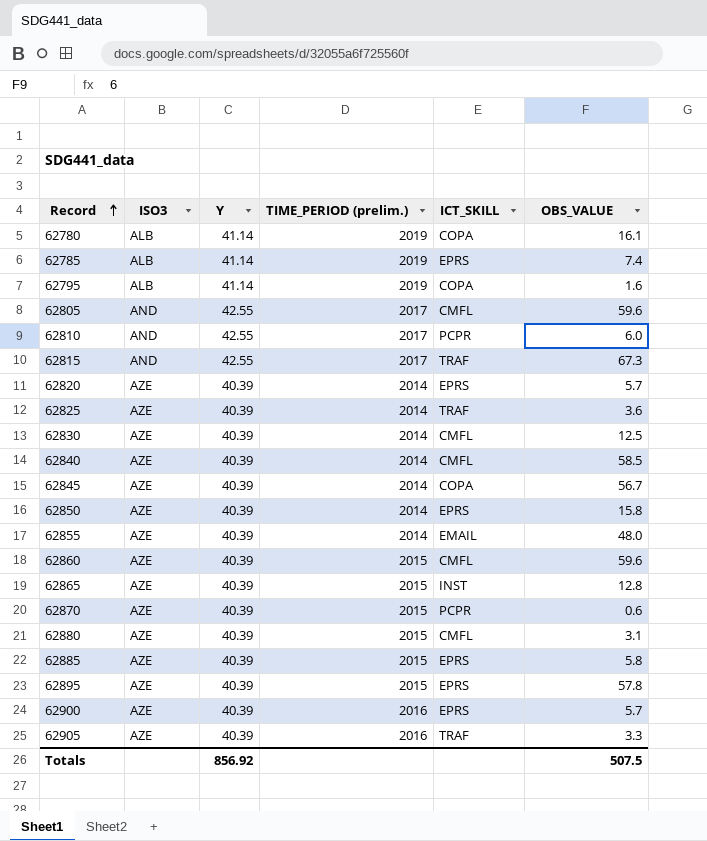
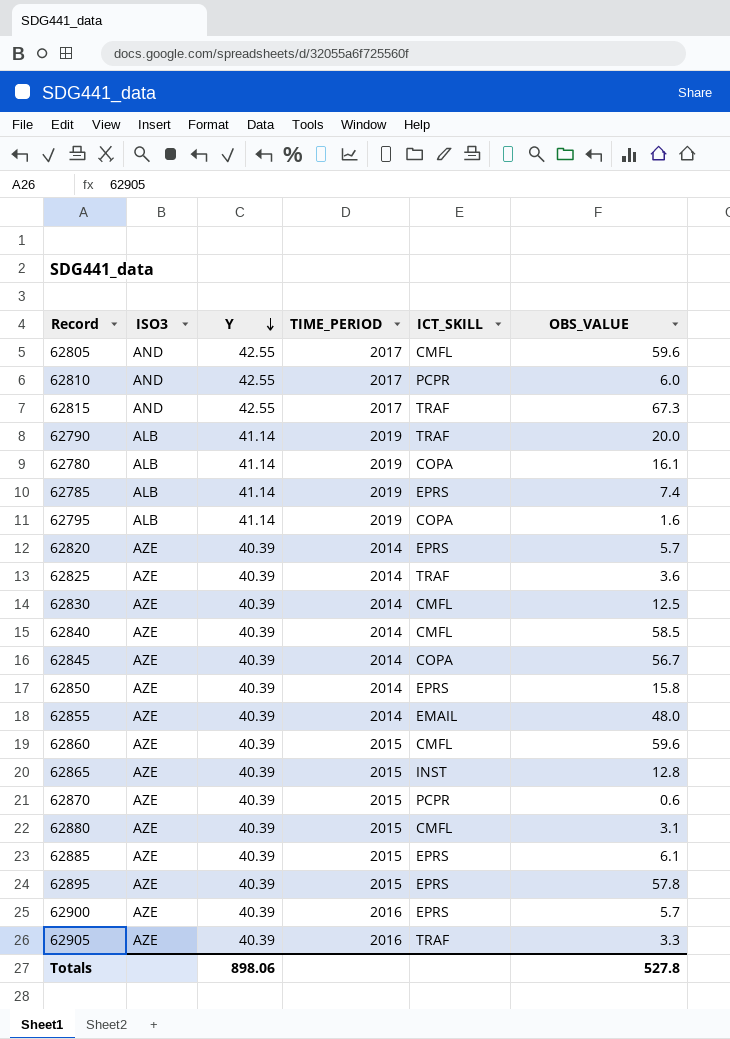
row order: Record ascending -> Y descending
column name: TIME_PERIOD (prelim.) -> TIME_PERIOD
row 62790: none -> ALB | 41.14 | 2019 | TRAF | 20.0
62885 | OBS_VALUE: 5.8 -> 6.1
Totals | Y: 856.92 -> 898.06
Totals | OBS_VALUE: 507.5 -> 527.8

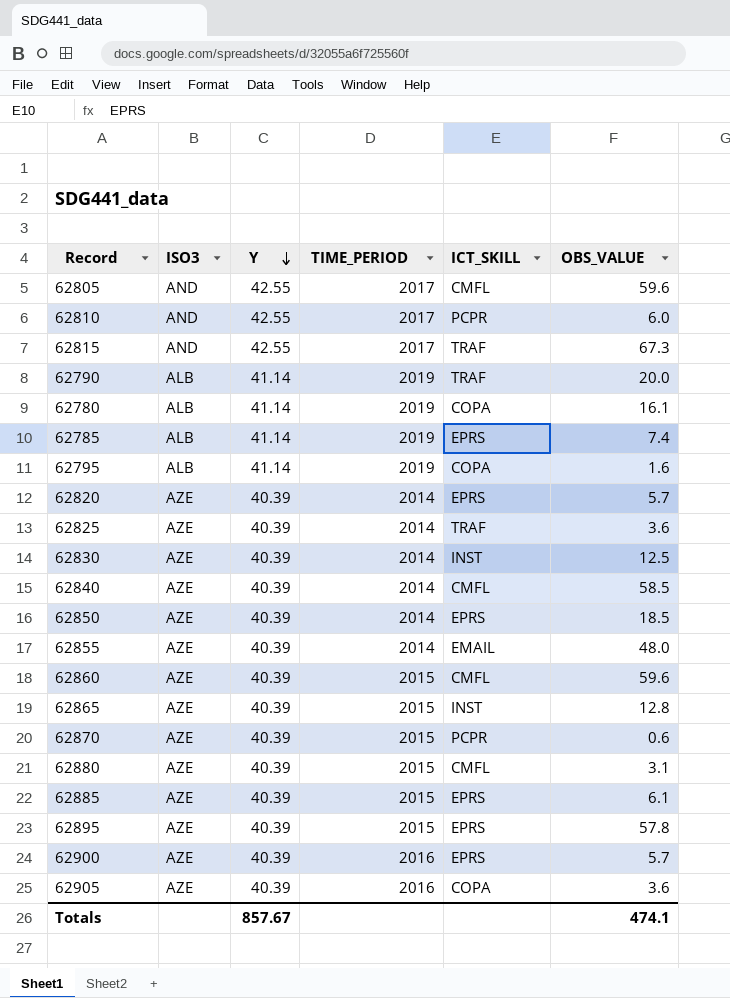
row 62845: AZE | 40.39 | 2014 | COPA | 56.7 -> none
62830 | ICT_SKILL: CMFL -> INST
62850 | OBS_VALUE: 15.8 -> 18.5
62905 | ICT_SKILL: TRAF -> COPA
62905 | OBS_VALUE: 3.3 -> 3.6
Totals | Y: 898.06 -> 857.67
Totals | OBS_VALUE: 527.8 -> 474.1

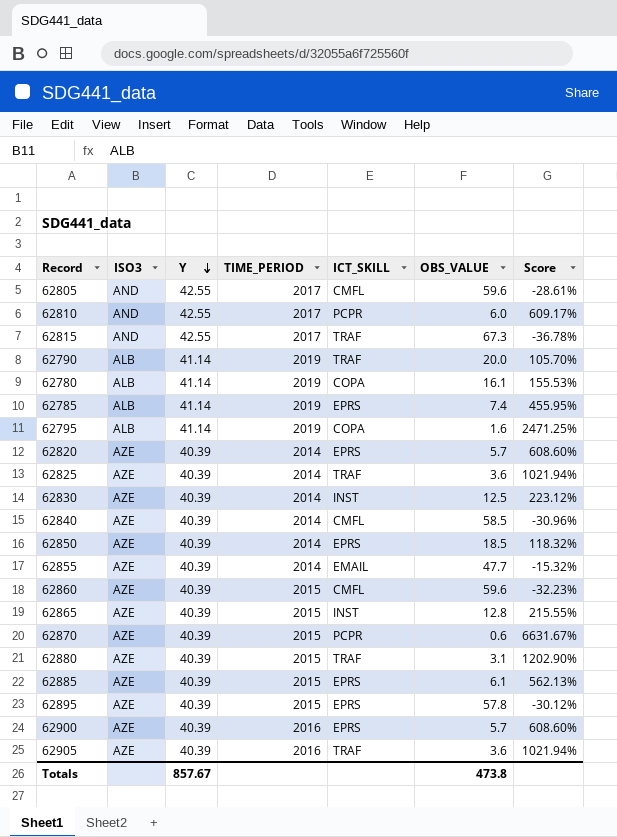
column Score | formula: none -> ([Y] - [OBS_VALUE]) / [OBS_VALUE]
62855 | OBS_VALUE: 48.0 -> 47.7
62880 | ICT_SKILL: CMFL -> TRAF
62905 | ICT_SKILL: COPA -> TRAF
Totals | OBS_VALUE: 474.1 -> 473.8

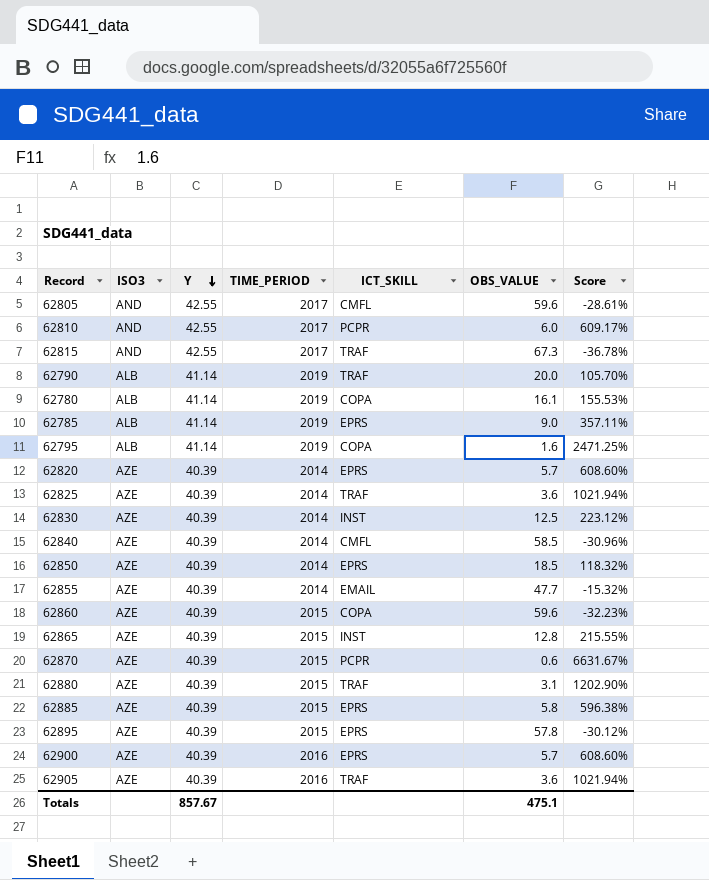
62785 | OBS_VALUE: 7.4 -> 9.0
62785 | Score: 455.95% -> 357.11%
62860 | ICT_SKILL: CMFL -> COPA
62885 | OBS_VALUE: 6.1 -> 5.8
62885 | Score: 562.13% -> 596.38%
Totals | OBS_VALUE: 473.8 -> 475.1

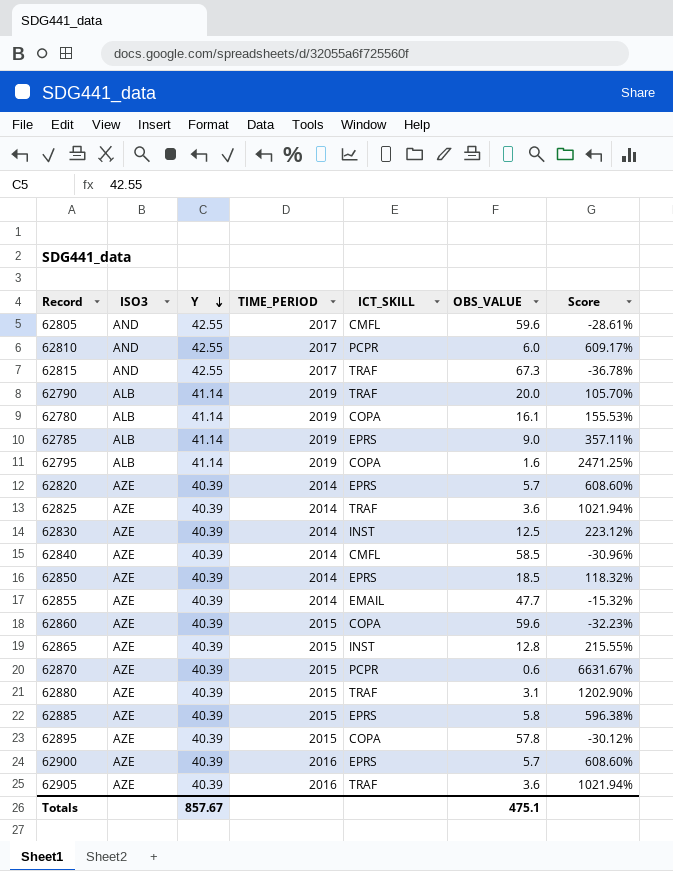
62895 | ICT_SKILL: EPRS -> COPA

